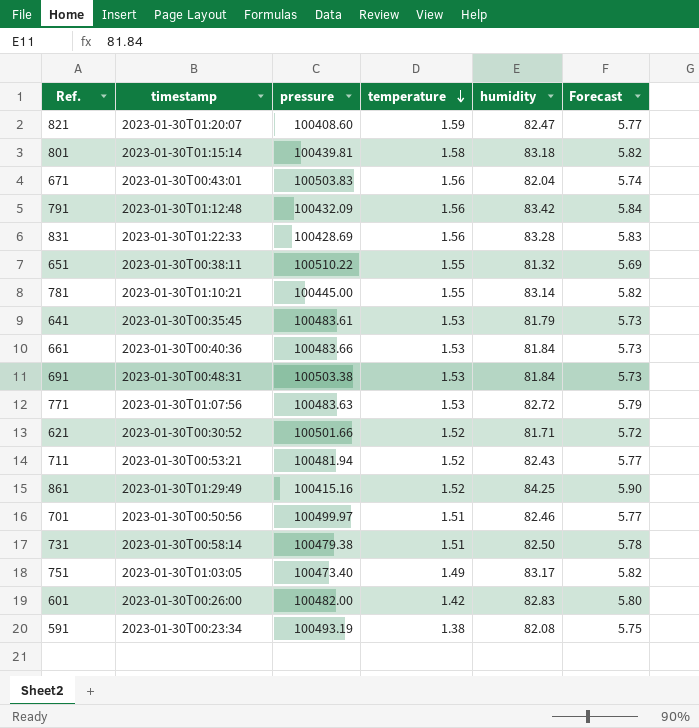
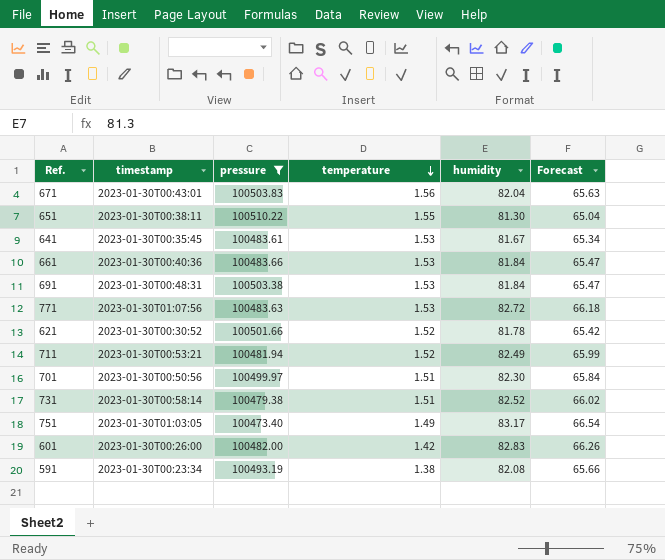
filter: none -> pressure >= 100473.40
column Forecast | formula: [humidity] * 0.07 -> [humidity] * 0.8
651 | humidity: 81.32 -> 81.30
641 | humidity: 81.79 -> 81.67
621 | humidity: 81.71 -> 81.78
711 | humidity: 82.43 -> 82.49
701 | humidity: 82.46 -> 82.30
731 | humidity: 82.50 -> 82.52

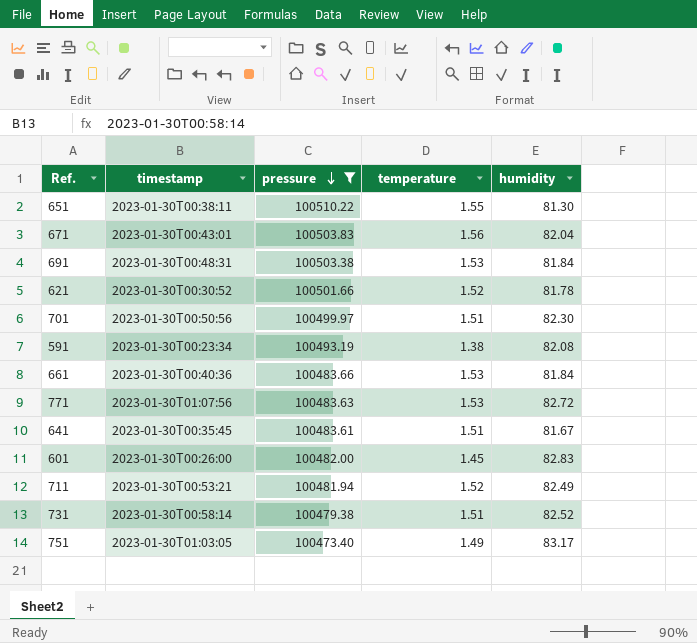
row order: temperature descending -> pressure descending
column Forecast | formula: [humidity] * 0.8 -> none
641 | temperature: 1.53 -> 1.51
601 | temperature: 1.42 -> 1.45

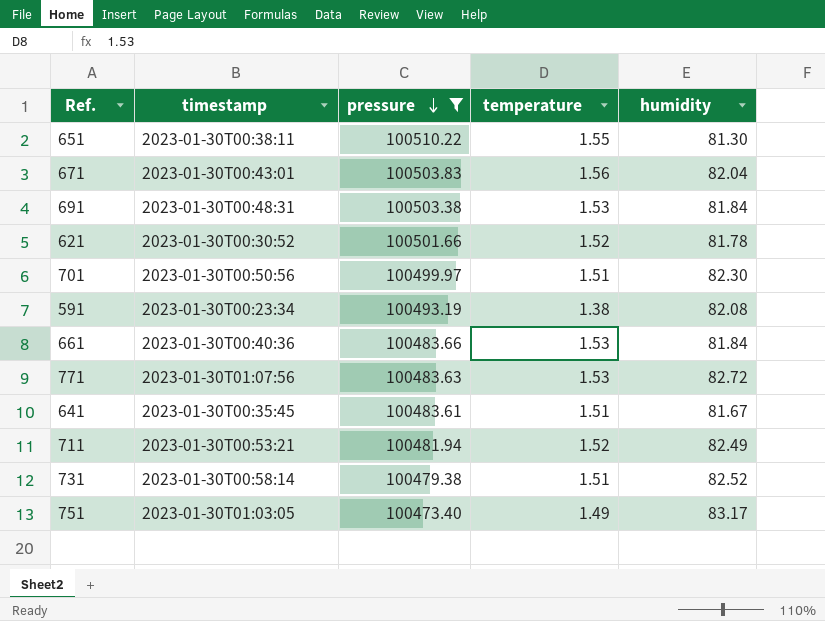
row 601: 2023-01-30T00:26:00 | 100482.00 | 1.45 | 82.83 -> none

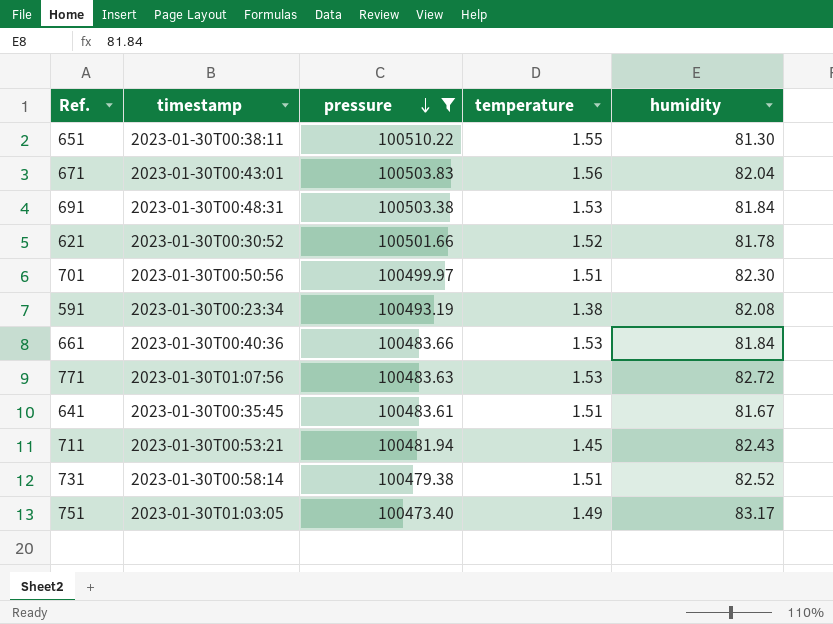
711 | temperature: 1.52 -> 1.45
711 | humidity: 82.49 -> 82.43

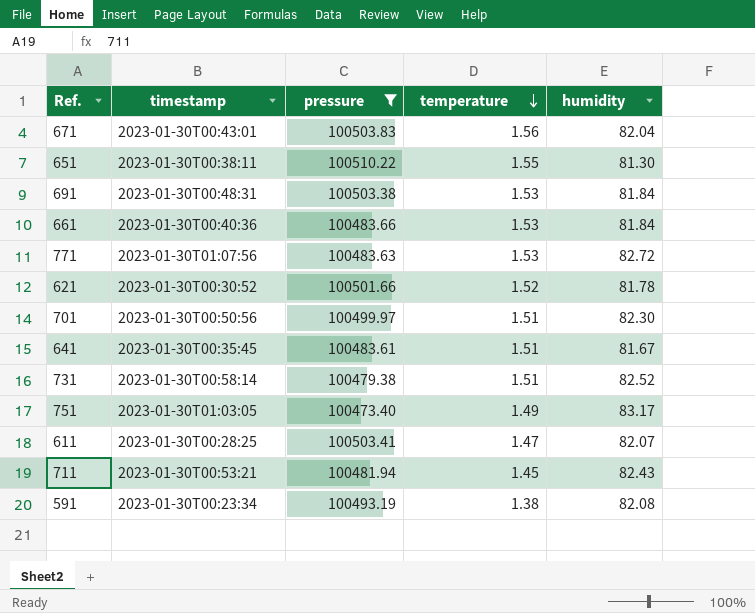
row order: pressure descending -> temperature descending
row 611: none -> 2023-01-30T00:28:25 | 100503.41 | 1.47 | 82.07

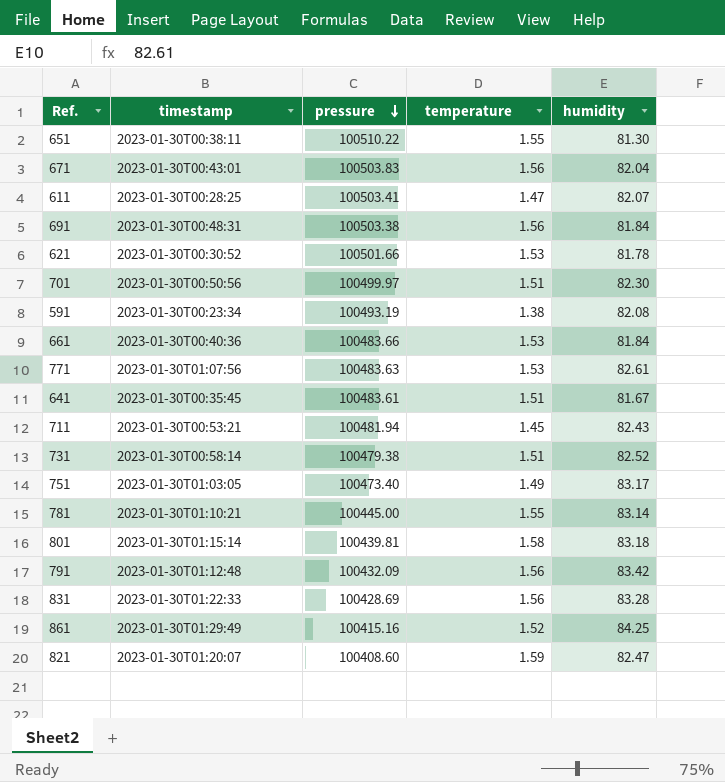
filter: pressure >= 100473.40 -> none
row order: temperature descending -> pressure descending
691 | temperature: 1.53 -> 1.56
621 | temperature: 1.52 -> 1.53
771 | humidity: 82.72 -> 82.61

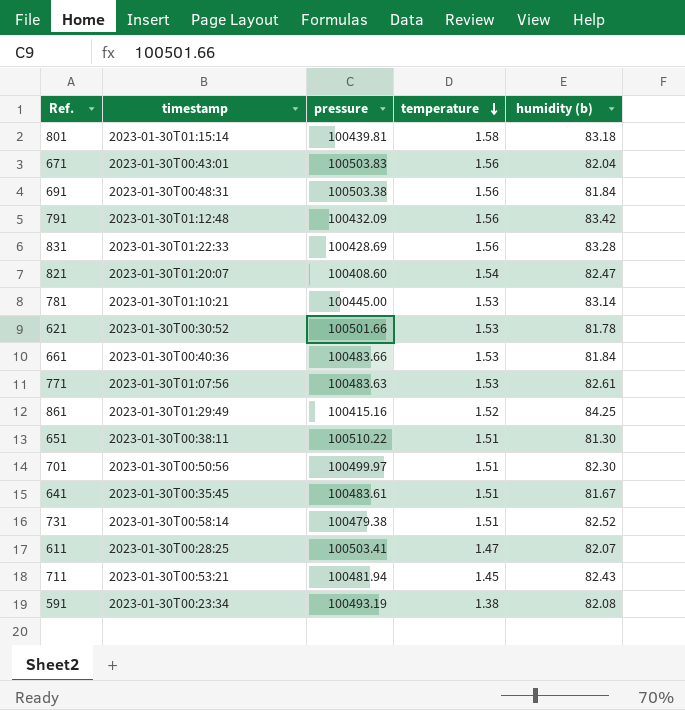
row order: pressure descending -> temperature descending
column name: humidity -> humidity (b)
row 751: 2023-01-30T01:03:05 | 100473.40 | 1.49 | 83.17 -> none
821 | temperature: 1.59 -> 1.54
781 | temperature: 1.55 -> 1.53
651 | temperature: 1.55 -> 1.51

